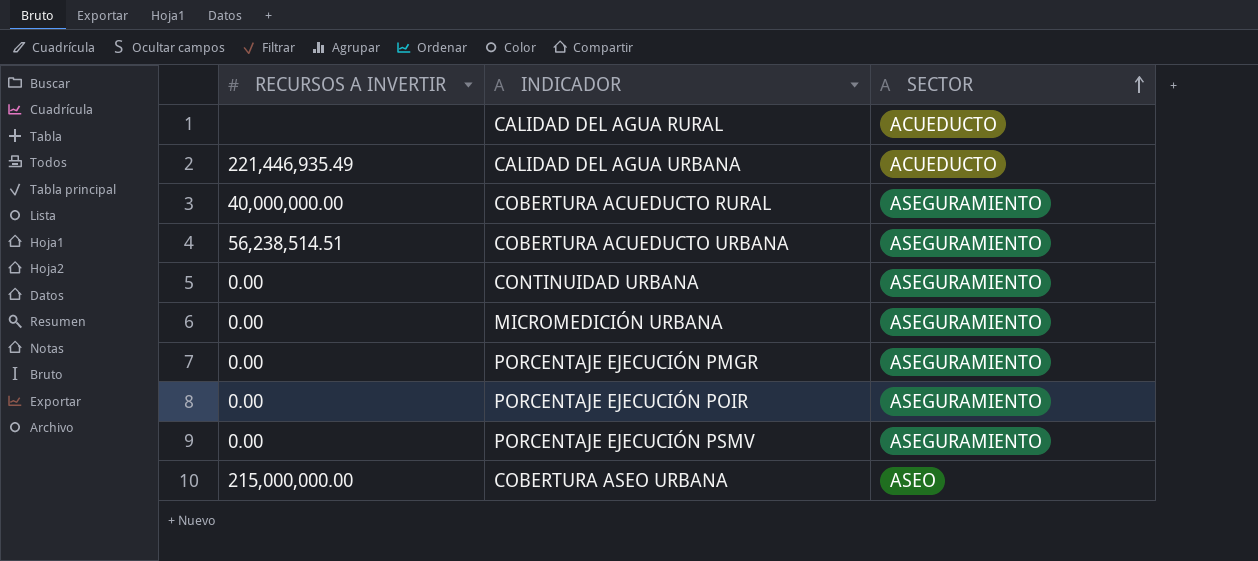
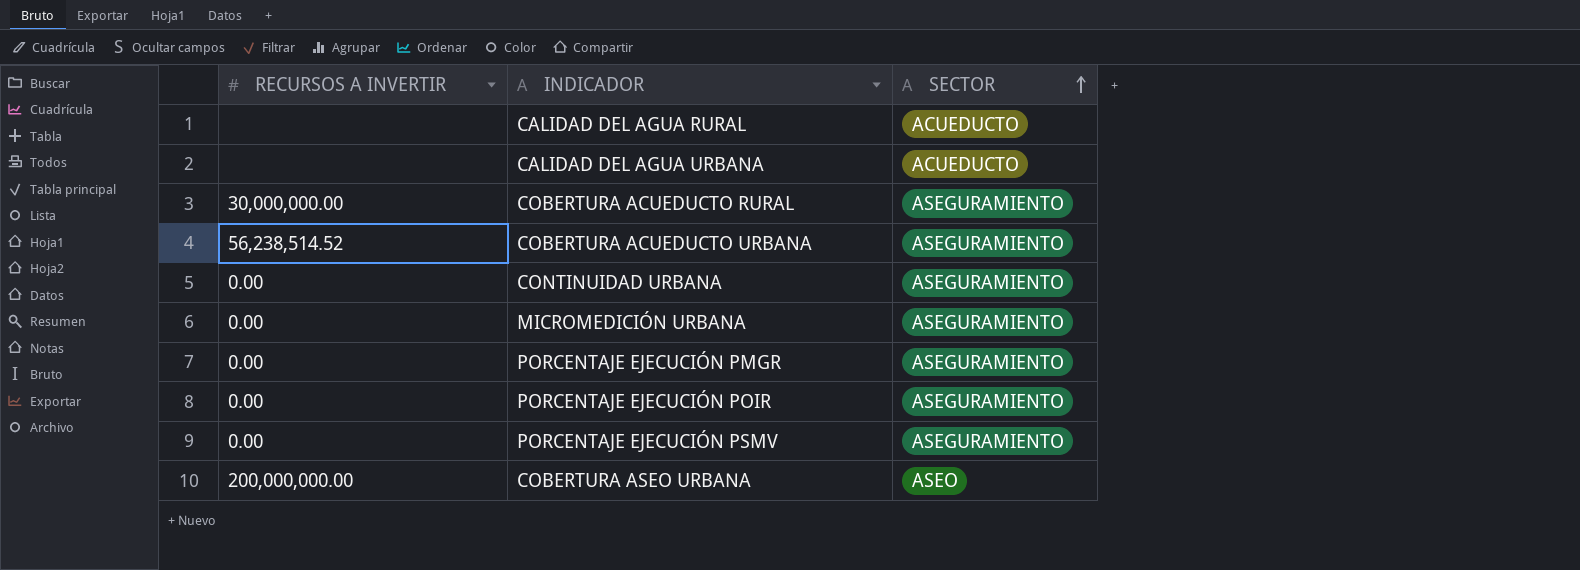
CALIDAD DEL AGUA URBANA | RECURSOS A INVERTIR: 221,446,935.49 -> none
COBERTURA ACUEDUCTO RURAL | RECURSOS A INVERTIR: 40,000,000.00 -> 30,000,000.00
COBERTURA ACUEDUCTO URBANA | RECURSOS A INVERTIR: 56,238,514.51 -> 56,238,514.52
COBERTURA ASEO URBANA | RECURSOS A INVERTIR: 215,000,000.00 -> 200,000,000.00

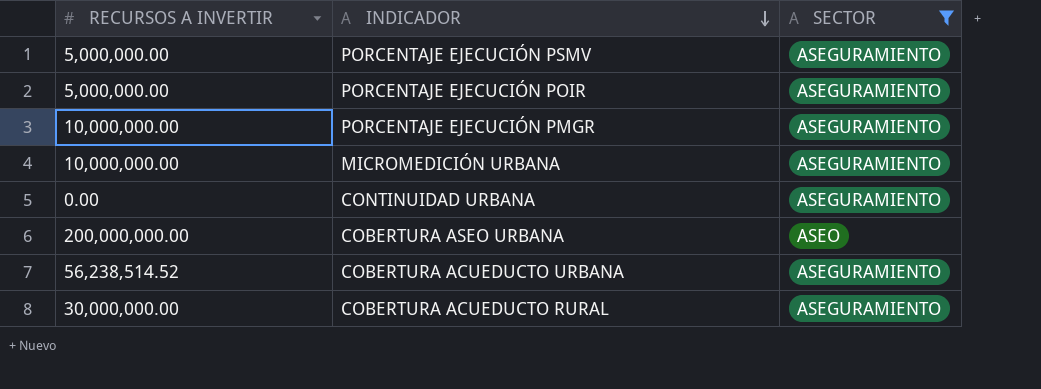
filter: none -> SECTOR != ACUEDUCTO
row order: SECTOR ascending -> INDICADOR descending
PORCENTAJE EJECUCIÓN PSMV | RECURSOS A INVERTIR: 0.00 -> 5,000,000.00
PORCENTAJE EJECUCIÓN POIR | RECURSOS A INVERTIR: 0.00 -> 5,000,000.00
PORCENTAJE EJECUCIÓN PMGR | RECURSOS A INVERTIR: 0.00 -> 10,000,000.00
MICROMEDICIÓN URBANA | RECURSOS A INVERTIR: 0.00 -> 10,000,000.00

